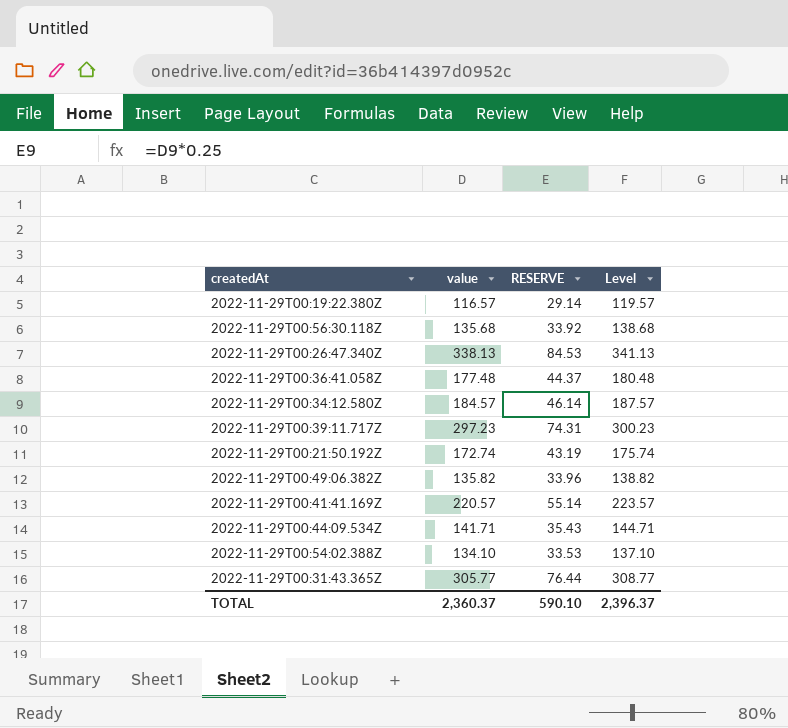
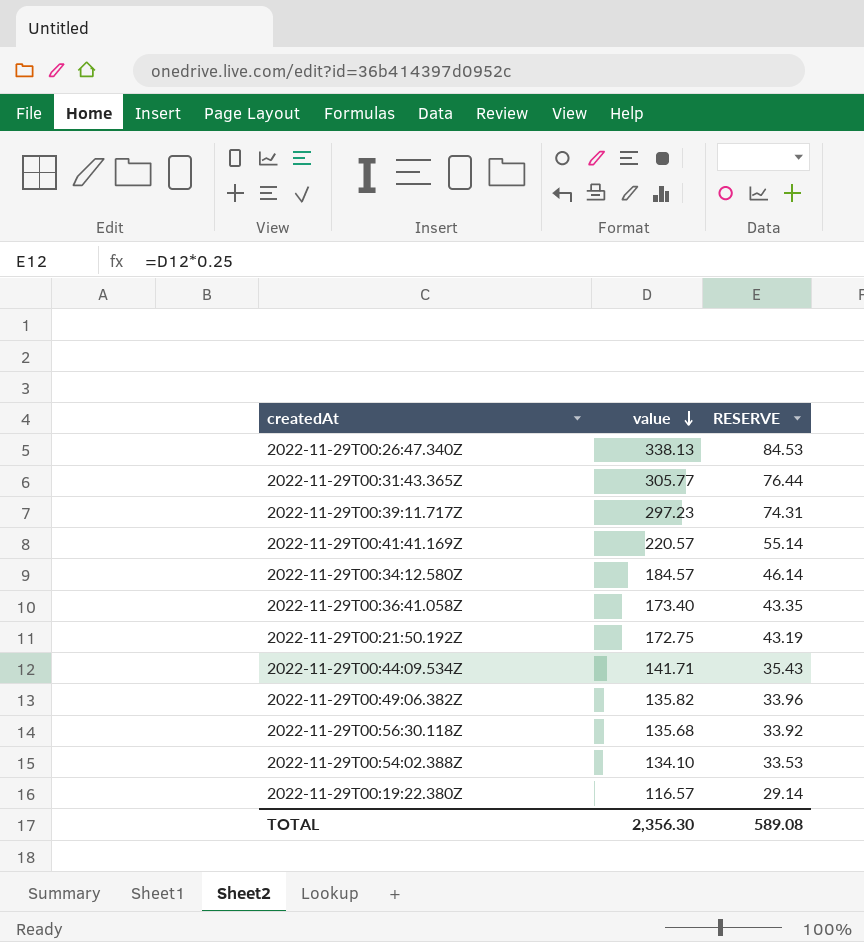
row order: none -> value descending
column Level | formula: [value] + 3 -> none
2022-11-29T00:36:41.058Z | value: 177.48 -> 173.40
2022-11-29T00:36:41.058Z | RESERVE: 44.37 -> 43.35
2022-11-29T00:21:50.192Z | value: 172.74 -> 172.75
TOTAL | value: 2,360.37 -> 2,356.30
TOTAL | RESERVE: 590.10 -> 589.08

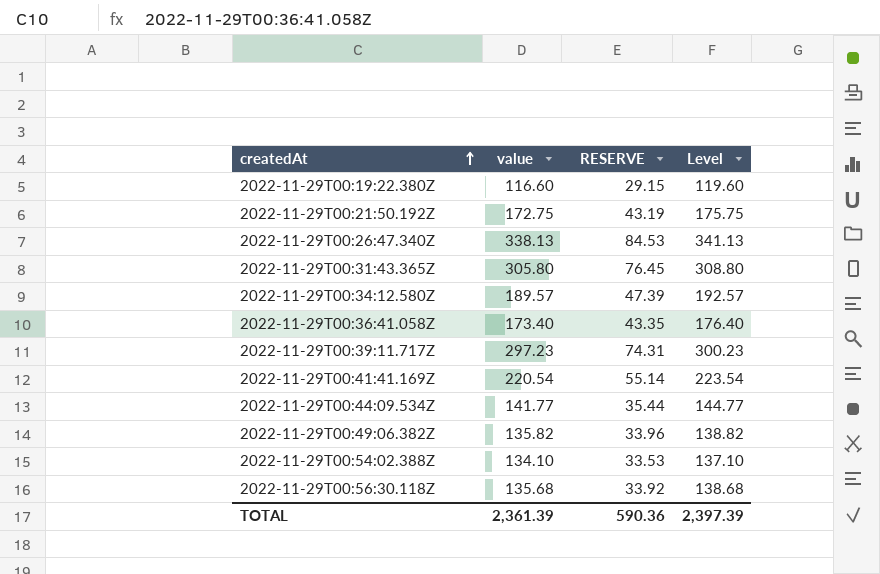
row order: value descending -> createdAt ascending
column Level | formula: none -> [value] + 3
2022-11-29T00:19:22.380Z | value: 116.57 -> 116.60
2022-11-29T00:19:22.380Z | RESERVE: 29.14 -> 29.15
2022-11-29T00:31:43.365Z | value: 305.77 -> 305.80
2022-11-29T00:31:43.365Z | RESERVE: 76.44 -> 76.45
2022-11-29T00:34:12.580Z | value: 184.57 -> 189.57
2022-11-29T00:34:12.580Z | RESERVE: 46.14 -> 47.39
2022-11-29T00:41:41.169Z | value: 220.57 -> 220.54
2022-11-29T00:44:09.534Z | value: 141.71 -> 141.77
2022-11-29T00:44:09.534Z | RESERVE: 35.43 -> 35.44
TOTAL | value: 2,356.30 -> 2,361.39
TOTAL | RESERVE: 589.08 -> 590.36

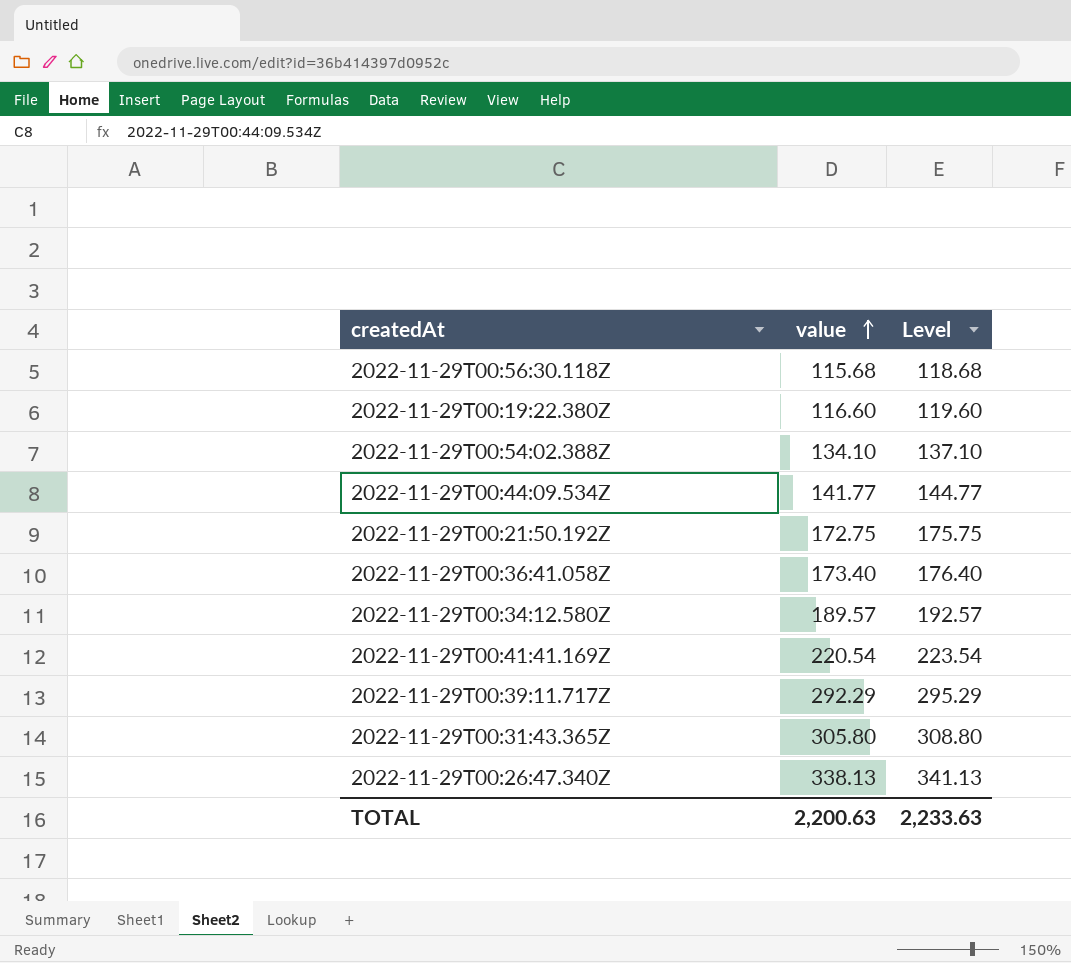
row order: createdAt ascending -> value ascending
column RESERVE | formula: [value] * 0.25 -> none
row 2022-11-29T00:49:06.382Z: 135.82 | 33.96 | 138.82 -> none
2022-11-29T00:56:30.118Z | value: 135.68 -> 115.68
2022-11-29T00:56:30.118Z | Level: 138.68 -> 118.68
2022-11-29T00:39:11.717Z | value: 297.23 -> 292.29
2022-11-29T00:39:11.717Z | Level: 300.23 -> 295.29
TOTAL | value: 2,361.39 -> 2,200.63
TOTAL | Level: 2,397.39 -> 2,233.63

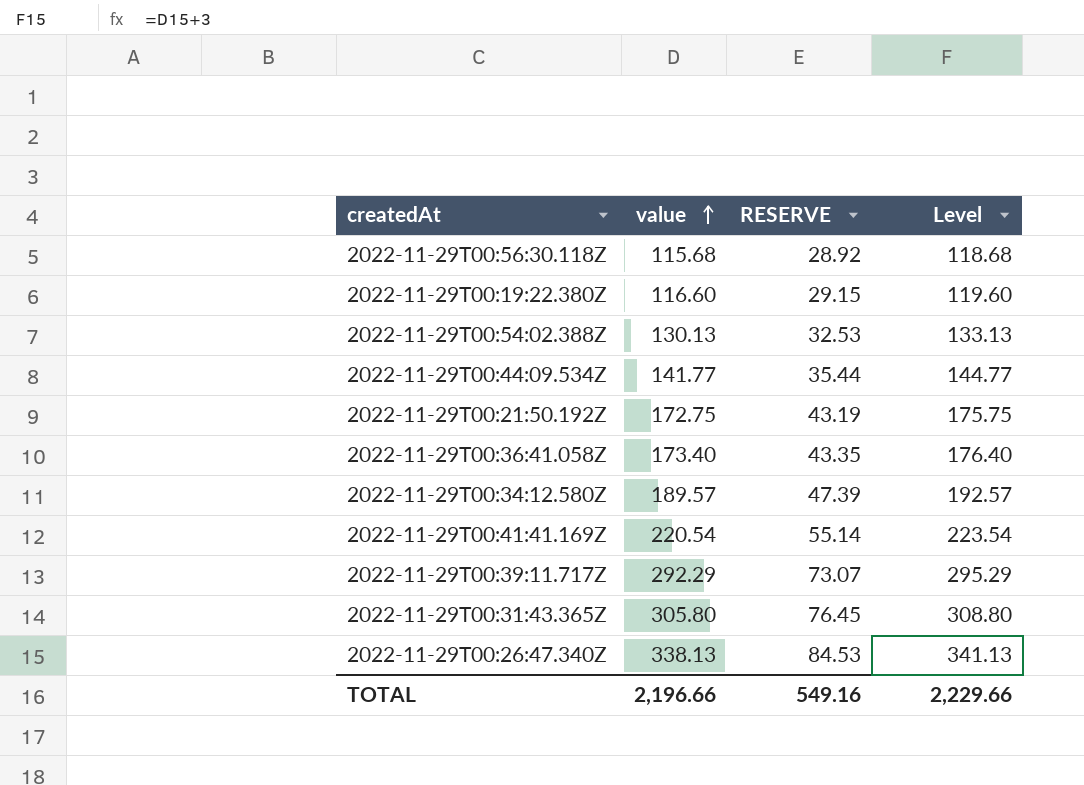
column RESERVE | formula: none -> [value] * 0.25
2022-11-29T00:54:02.388Z | value: 134.10 -> 130.13
2022-11-29T00:54:02.388Z | Level: 137.10 -> 133.13
TOTAL | value: 2,200.63 -> 2,196.66
TOTAL | Level: 2,233.63 -> 2,229.66

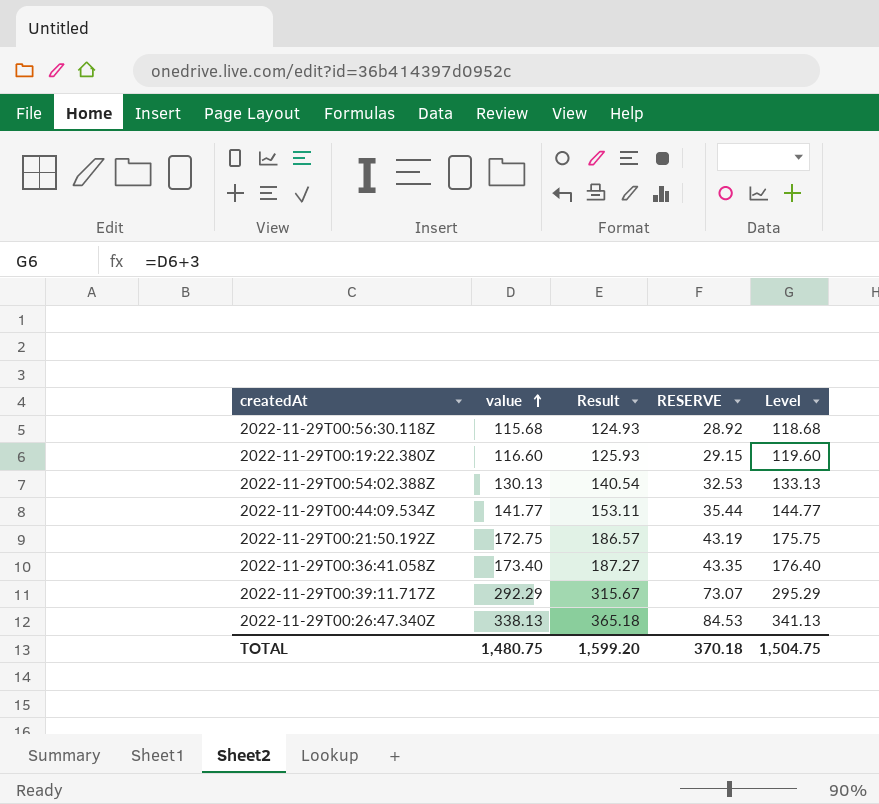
column Result | formula: none -> [value] * 1.08
row 2022-11-29T00:34:12.580Z: 189.57 | 47.39 | 192.57 -> none
row 2022-11-29T00:41:41.169Z: 220.54 | 55.14 | 223.54 -> none
row 2022-11-29T00:31:43.365Z: 305.80 | 76.45 | 308.80 -> none
TOTAL | value: 2,196.66 -> 1,480.75
TOTAL | RESERVE: 549.16 -> 370.18
TOTAL | Level: 2,229.66 -> 1,504.75

